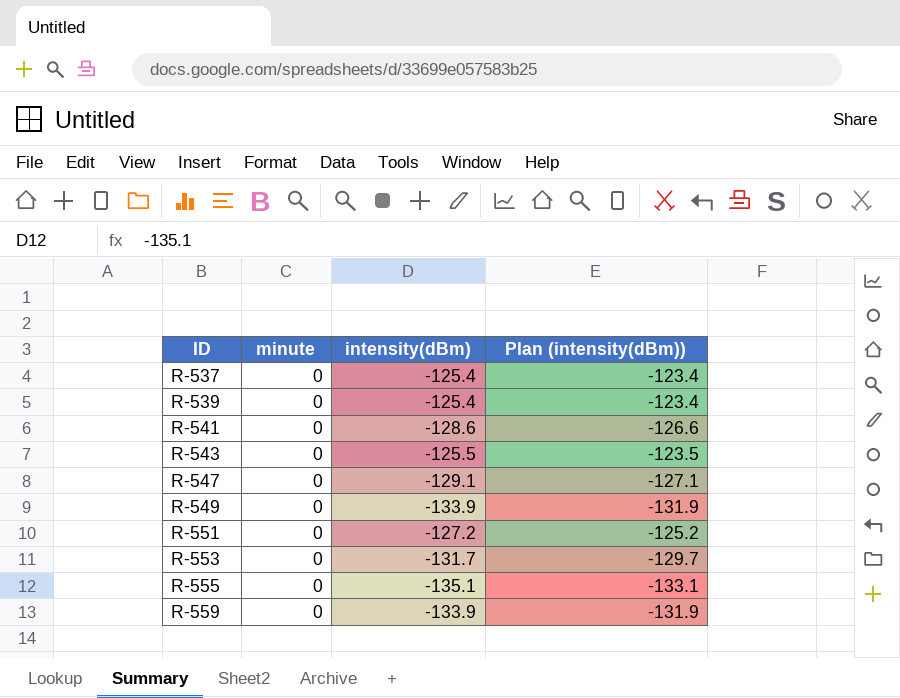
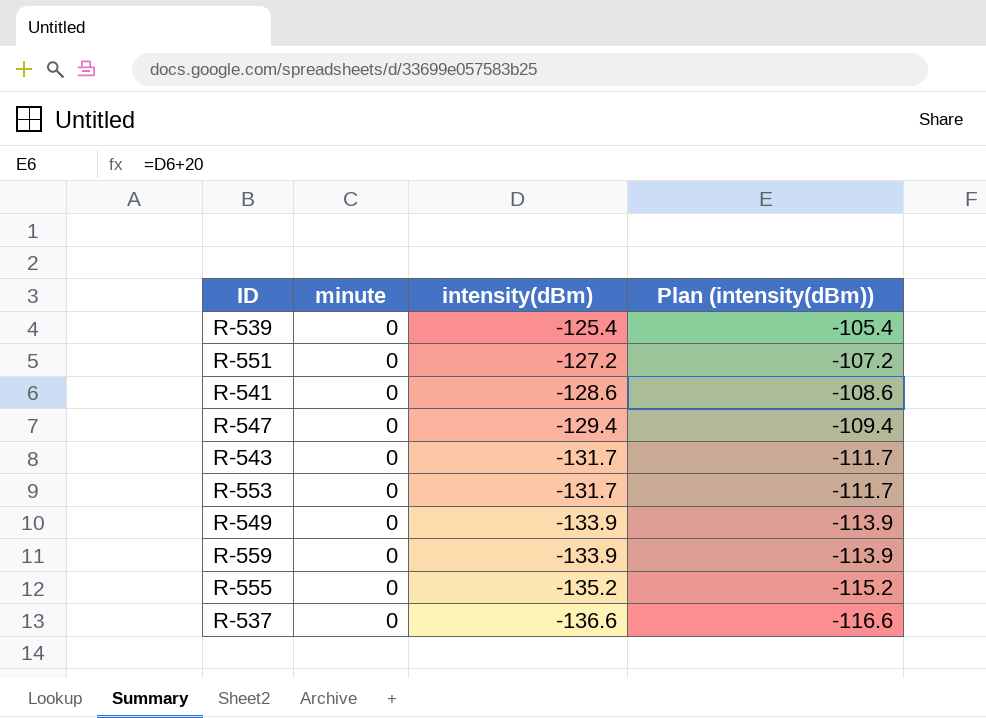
row order: ID ascending -> intensity(dBm) descending
column Plan (intensity(dBm)) | formula: [intensity(dBm)] + 2 -> [intensity(dBm)] + 20
R-547 | intensity(dBm): -129.1 -> -129.4
R-543 | intensity(dBm): -125.5 -> -131.7
R-555 | intensity(dBm): -135.1 -> -135.2
R-537 | intensity(dBm): -125.4 -> -136.6

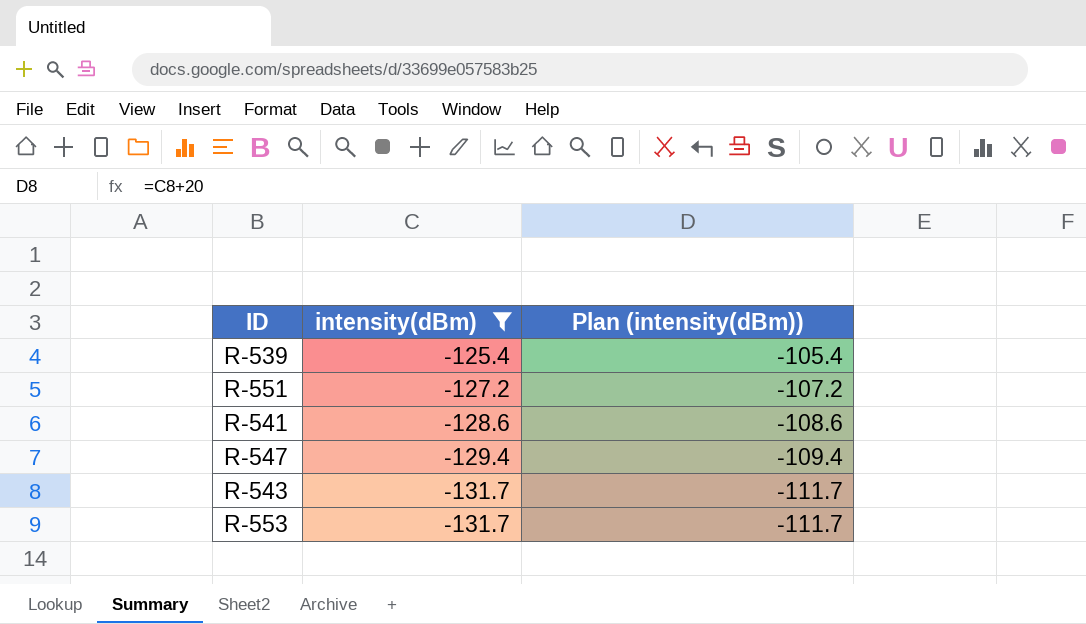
filter: none -> intensity(dBm) >= -131.7
column minute | position: 2 -> none

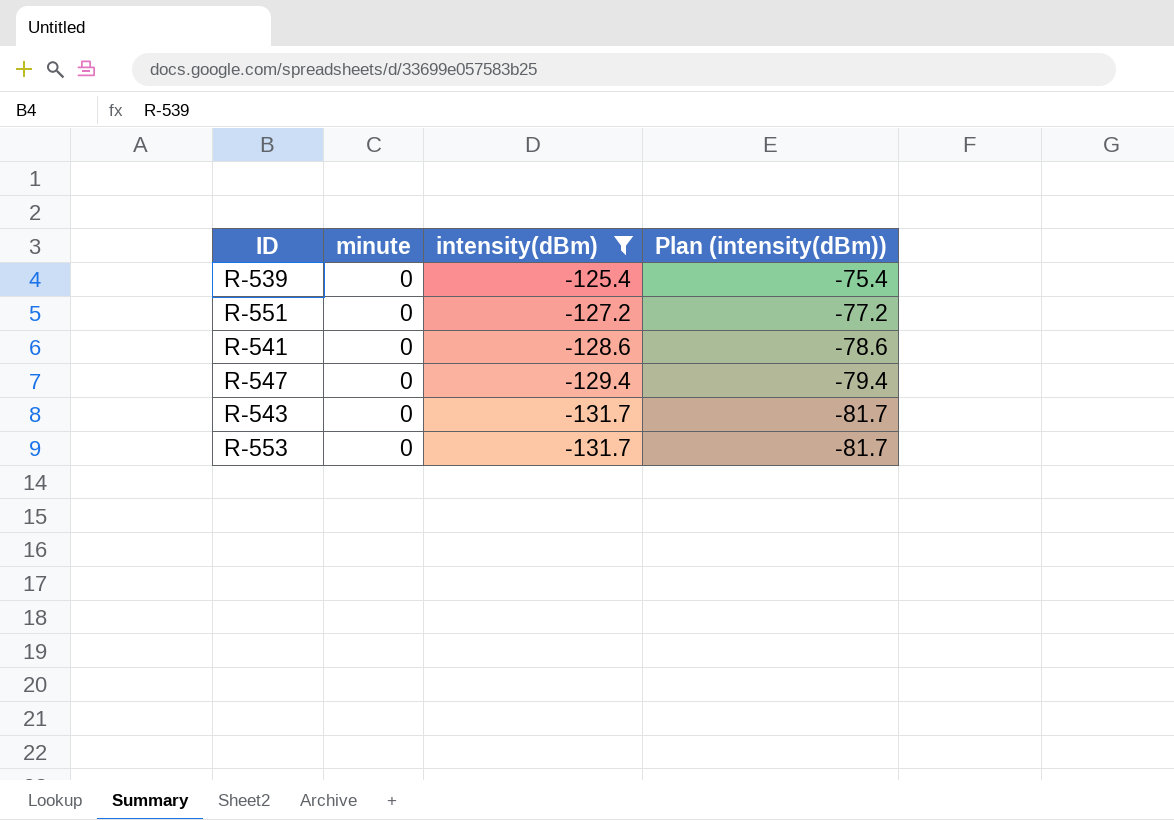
column minute | position: none -> 2
column Plan (intensity(dBm)) | formula: [intensity(dBm)] + 20 -> [intensity(dBm)] + 50

